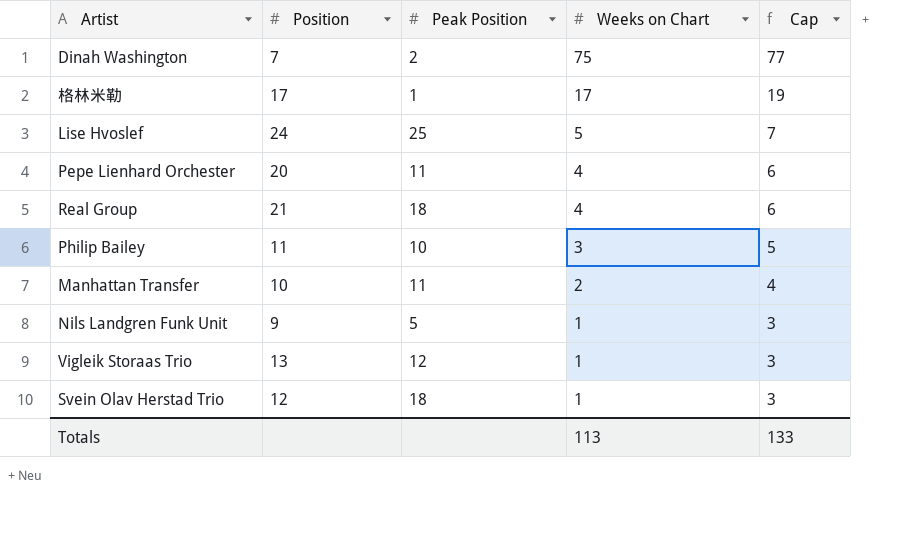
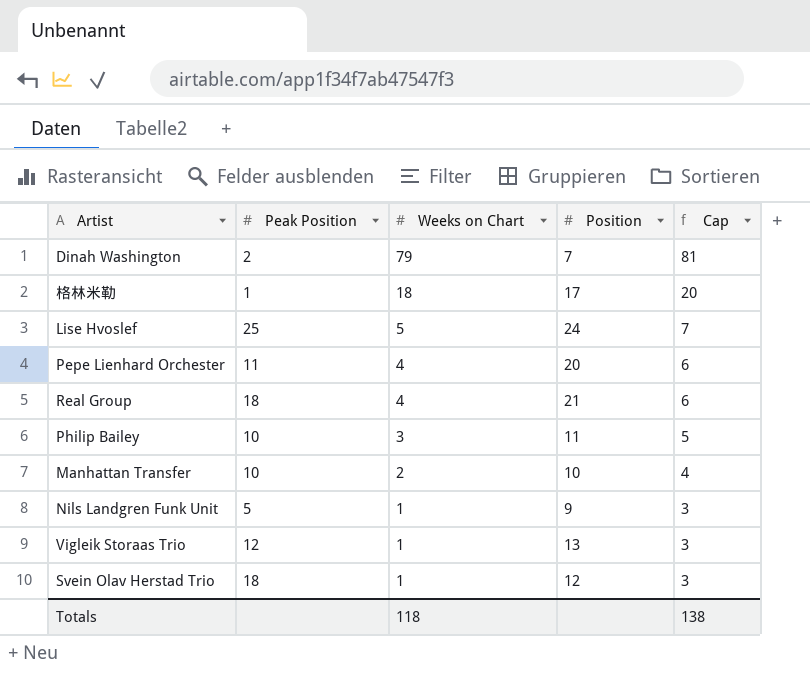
column Position | position: 2 -> 4
Dinah Washington | Weeks on Chart: 75 -> 79
Dinah Washington | Cap: 77 -> 81
格林米勒 | Weeks on Chart: 17 -> 18
格林米勒 | Cap: 19 -> 20
Manhattan Transfer | Peak Position: 11 -> 10
Totals | Weeks on Chart: 113 -> 118
Totals | Cap: 133 -> 138

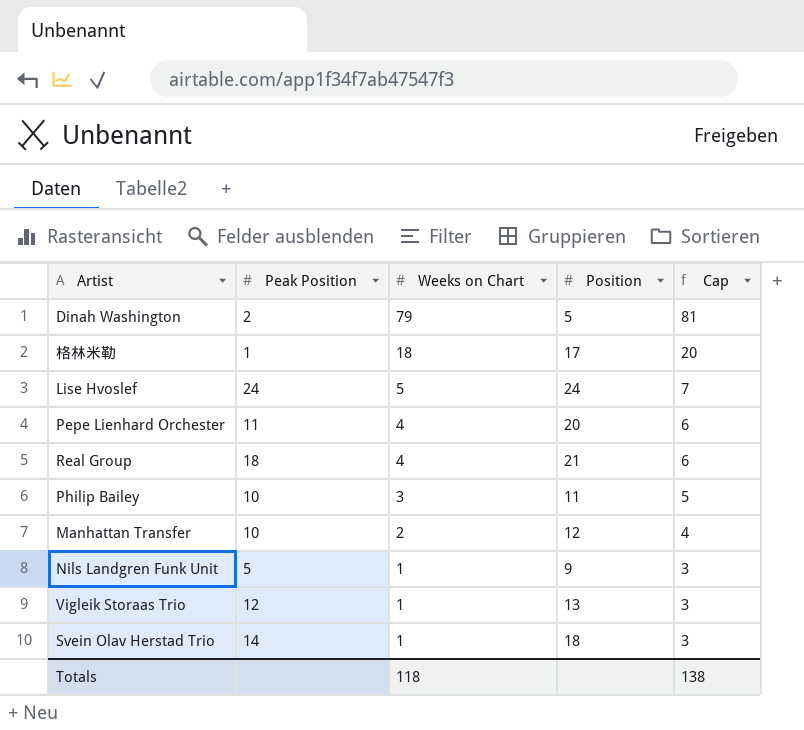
Dinah Washington | Position: 7 -> 5
Lise Hvoslef | Peak Position: 25 -> 24
Manhattan Transfer | Position: 10 -> 12
Svein Olav Herstad Trio | Peak Position: 18 -> 14
Svein Olav Herstad Trio | Position: 12 -> 18

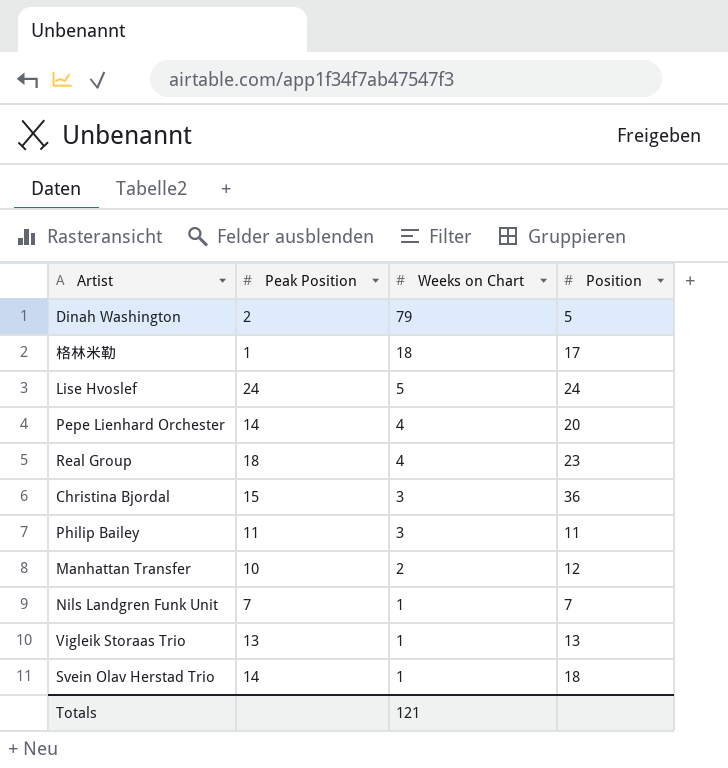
column Cap | formula: [Weeks on Chart] + 2 -> none
Pepe Lienhard Orchester | Peak Position: 11 -> 14
Real Group | Position: 21 -> 23
row Christina Bjordal: none -> 15 | 3 | 36
Philip Bailey | Peak Position: 10 -> 11
Nils Landgren Funk Unit | Peak Position: 5 -> 7
Nils Landgren Funk Unit | Position: 9 -> 7
Vigleik Storaas Trio | Peak Position: 12 -> 13
Totals | Weeks on Chart: 118 -> 121

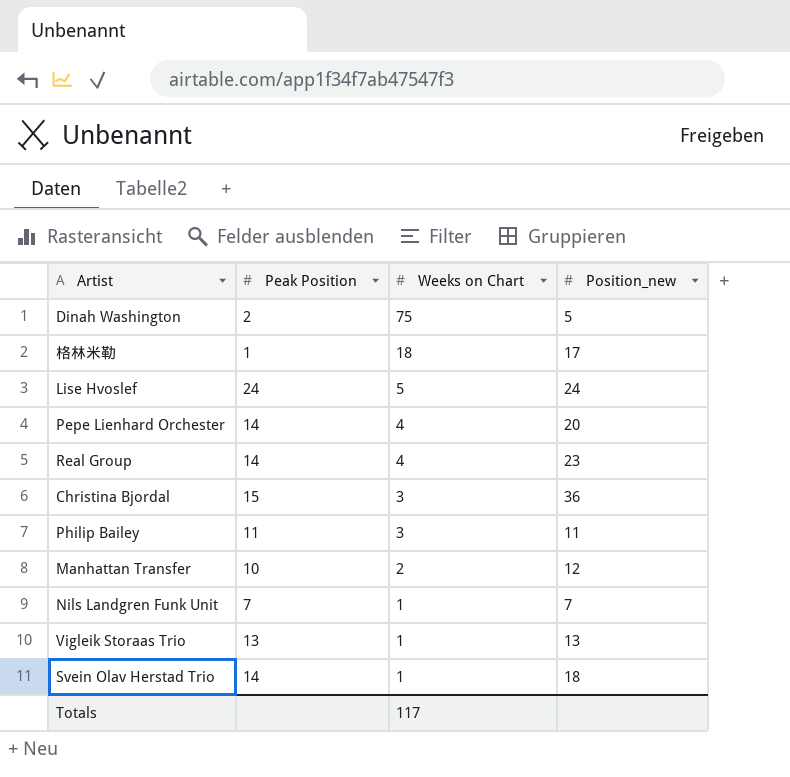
column name: Position -> Position_new
Dinah Washington | Weeks on Chart: 79 -> 75
Real Group | Peak Position: 18 -> 14
Totals | Weeks on Chart: 121 -> 117

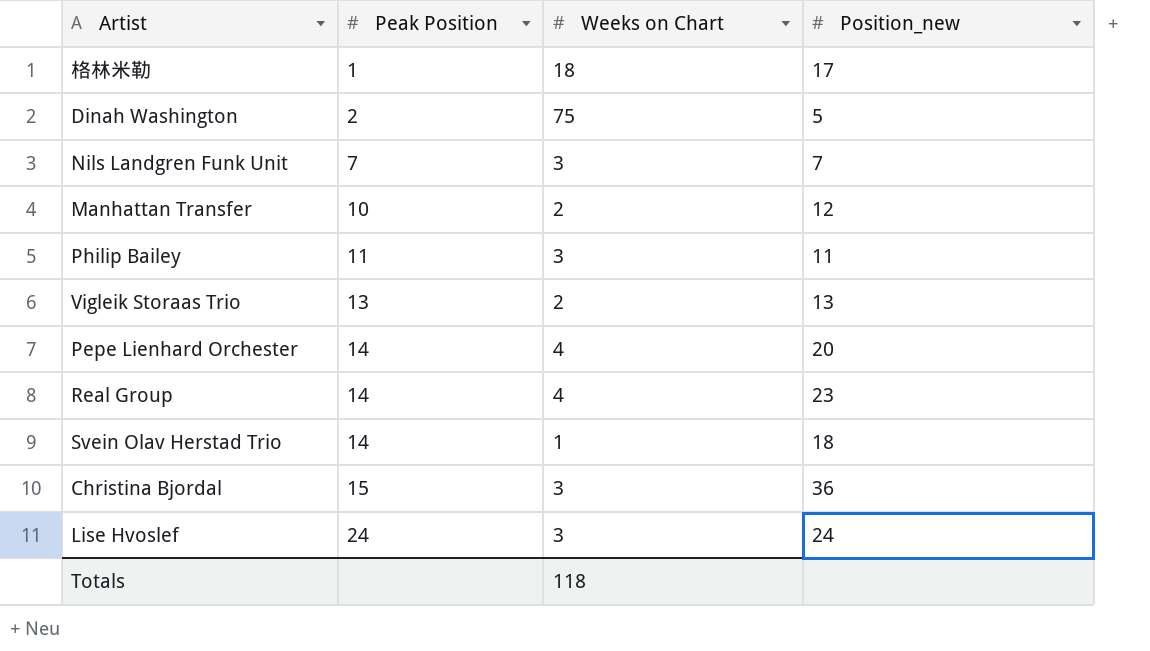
row order: Weeks on Chart descending -> Peak Position ascending
Nils Landgren Funk Unit | Weeks on Chart: 1 -> 3
Vigleik Storaas Trio | Weeks on Chart: 1 -> 2
Lise Hvoslef | Weeks on Chart: 5 -> 3
Totals | Weeks on Chart: 117 -> 118

